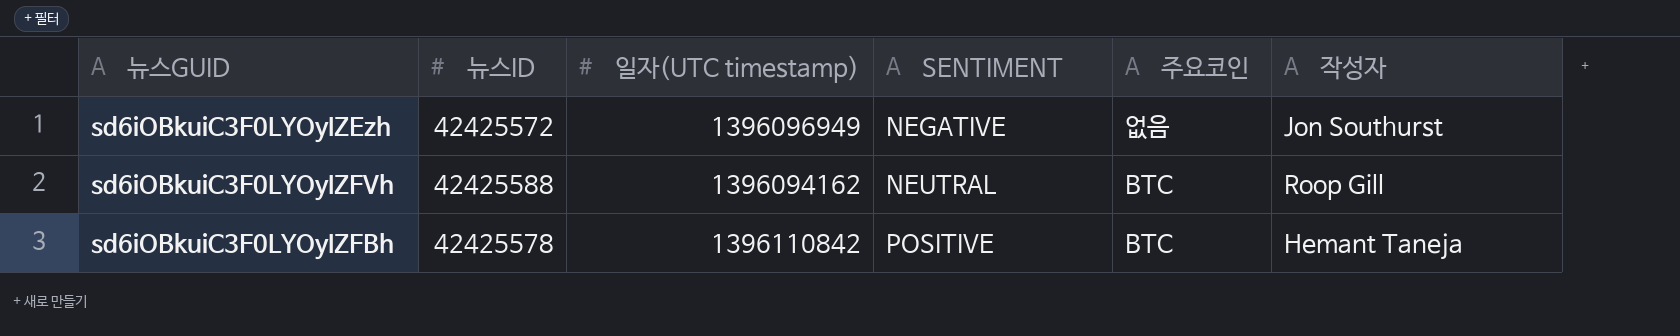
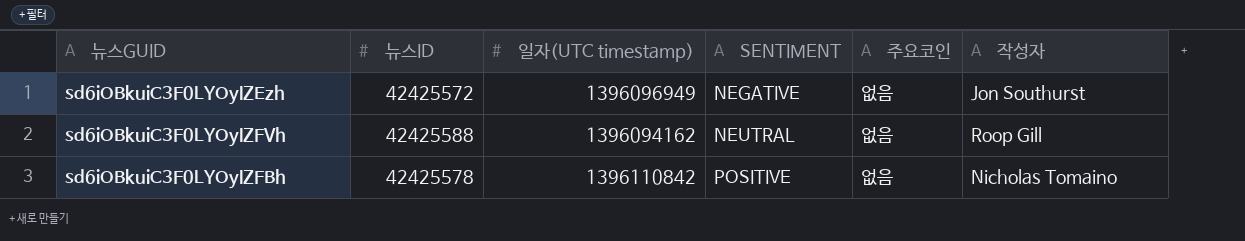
sd6iOBkuiC3F0LYOyIZFVh | 주요코인: BTC -> 없음
sd6iOBkuiC3F0LYOyIZFBh | 주요코인: BTC -> 없음
sd6iOBkuiC3F0LYOyIZFBh | 작성자: Hemant Taneja -> Nicholas Tomaino

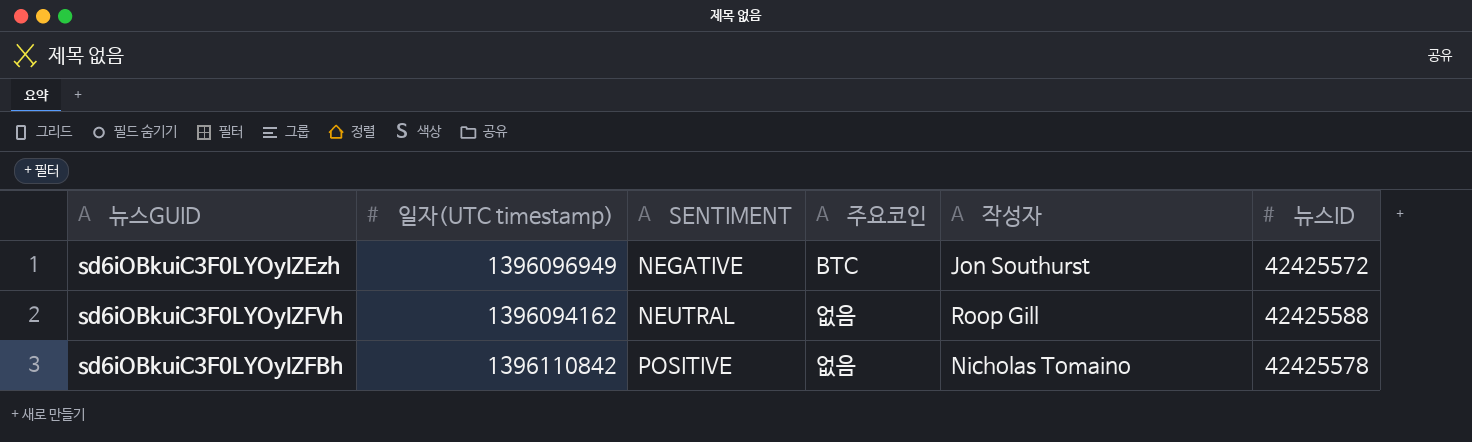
column 뉴스ID | position: 2 -> 6
sd6iOBkuiC3F0LYOyIZEzh | 주요코인: 없음 -> BTC

